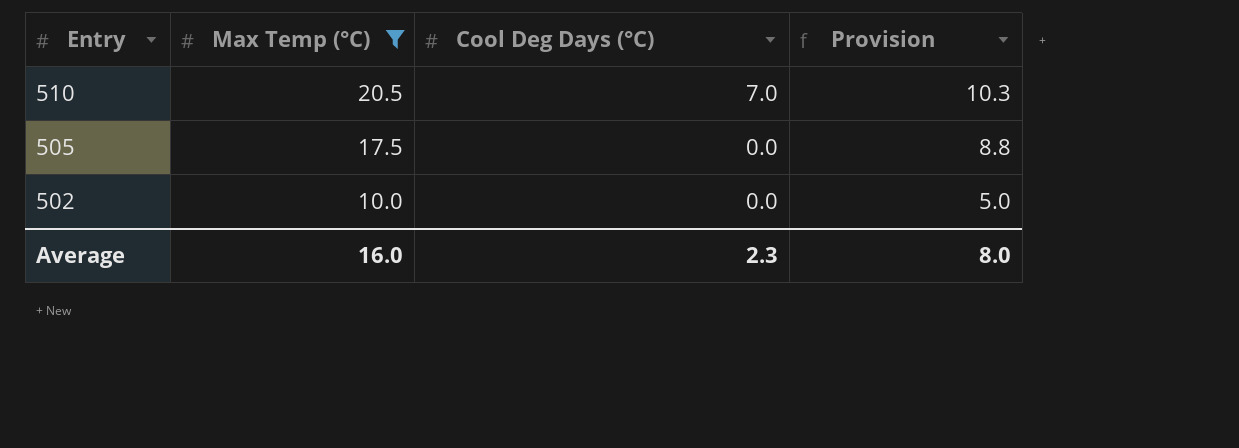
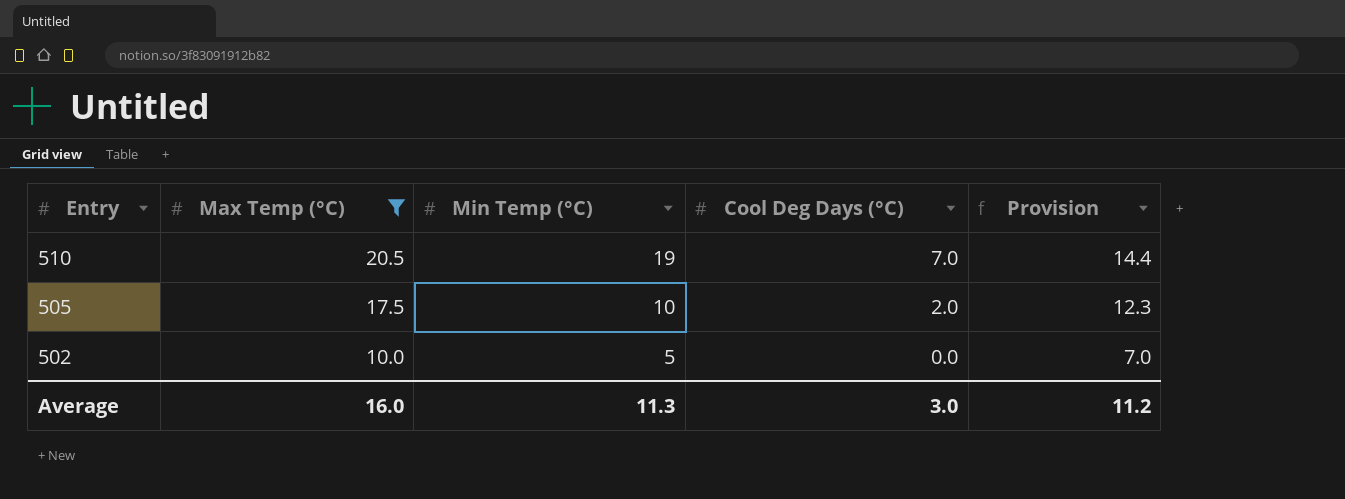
column Min Temp (°C) | position: none -> 3
column Provision | formula: [Max Temp (°C)] * 0.5 -> [Max Temp (°C)] * 0.7
505 | Cool Deg Days (°C): 0.0 -> 2.0
Average | Cool Deg Days (°C): 2.3 -> 3.0
Average | Provision: 8.0 -> 11.2

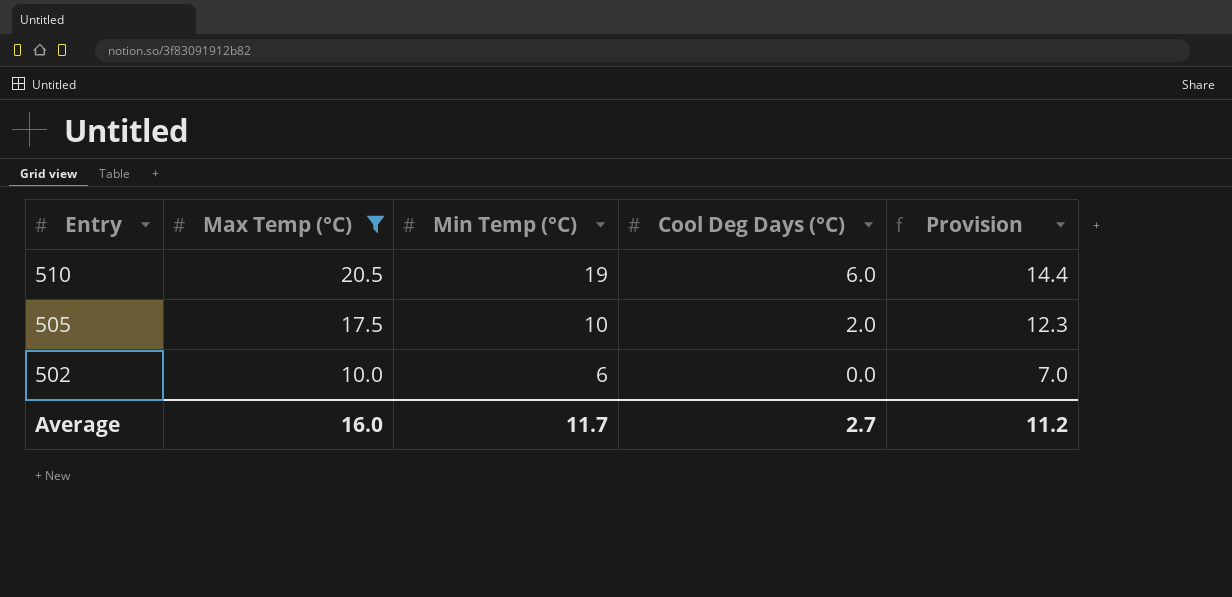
510 | Cool Deg Days (°C): 7.0 -> 6.0
502 | Min Temp (°C): 5 -> 6
Average | Min Temp (°C): 11.3 -> 11.7
Average | Cool Deg Days (°C): 3.0 -> 2.7

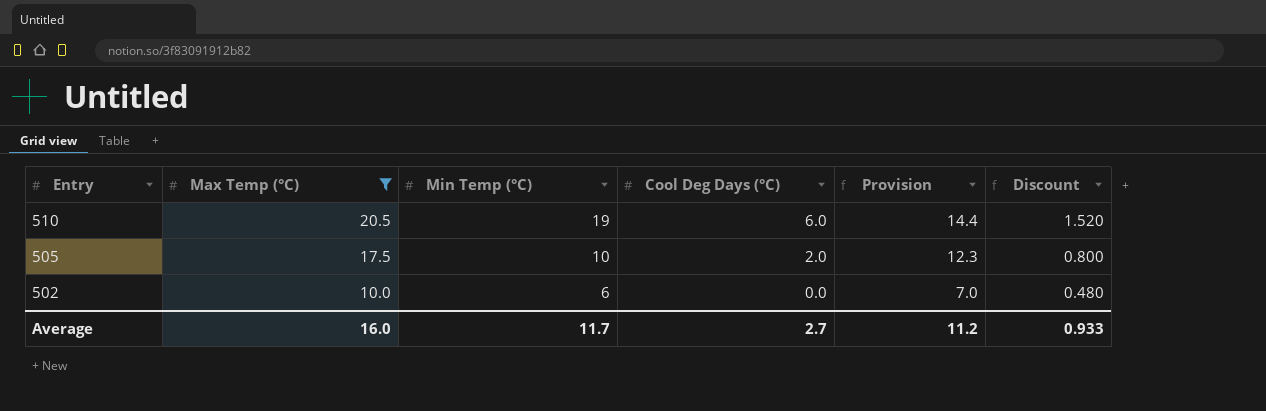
column Discount | formula: none -> [Min Temp (°C)] * 0.08

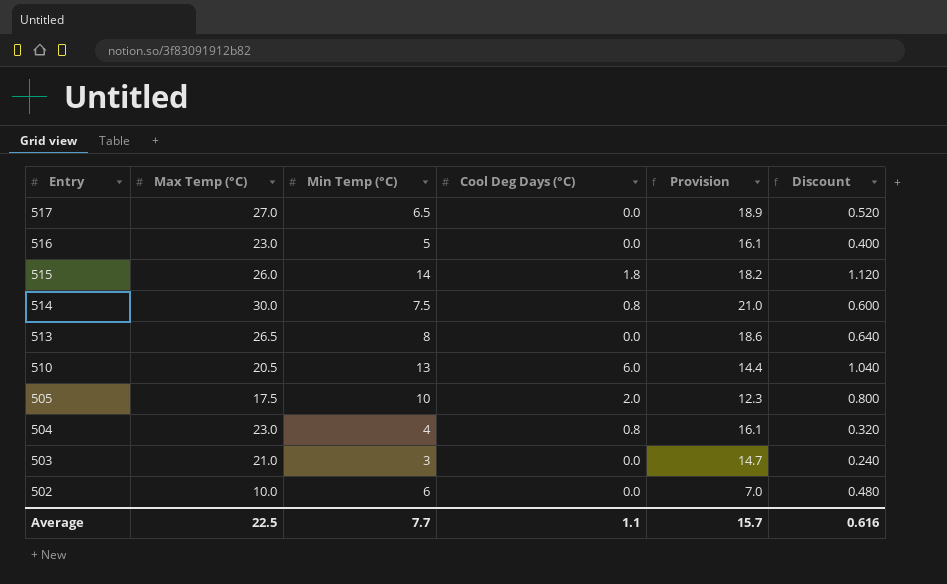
filter: Max Temp (°C) <= 20.5 -> none
510 | Min Temp (°C): 19 -> 13
510 | Discount: 1.520 -> 1.040
Average | Max Temp (°C): 16.0 -> 22.5
Average | Min Temp (°C): 11.7 -> 7.7
Average | Cool Deg Days (°C): 2.7 -> 1.1
Average | Provision: 11.2 -> 15.7
Average | Discount: 0.933 -> 0.616

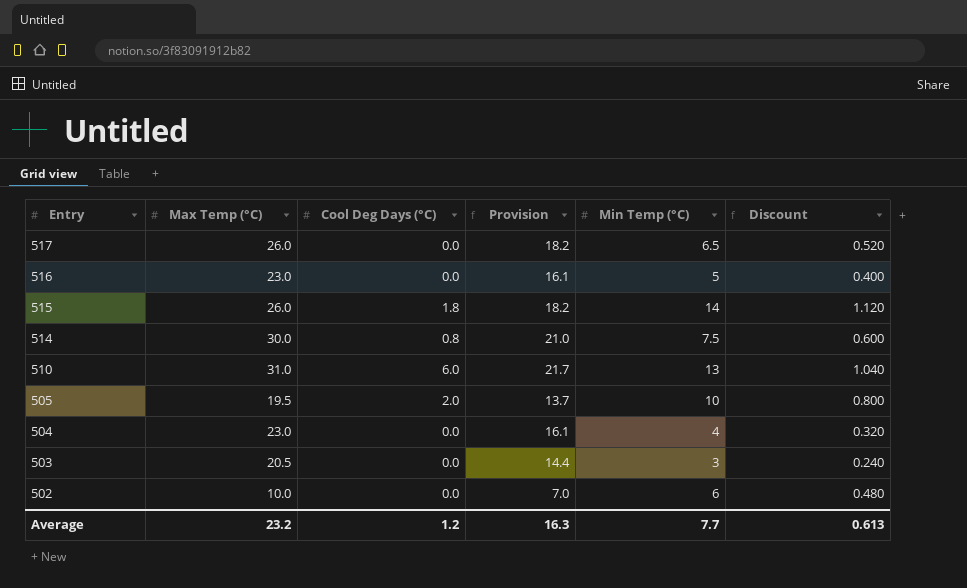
column Min Temp (°C) | position: 3 -> 5
row 513: 26.5 | 8 | 0.0 | 18.6 | 0.640 -> none
517 | Max Temp (°C): 27.0 -> 26.0
517 | Provision: 18.9 -> 18.2
510 | Max Temp (°C): 20.5 -> 31.0
510 | Provision: 14.4 -> 21.7
505 | Max Temp (°C): 17.5 -> 19.5
505 | Provision: 12.3 -> 13.7
504 | Cool Deg Days (°C): 0.8 -> 0.0
503 | Max Temp (°C): 21.0 -> 20.5
503 | Provision: 14.7 -> 14.4
Average | Max Temp (°C): 22.5 -> 23.2
Average | Cool Deg Days (°C): 1.1 -> 1.2
Average | Provision: 15.7 -> 16.3
Average | Discount: 0.616 -> 0.613

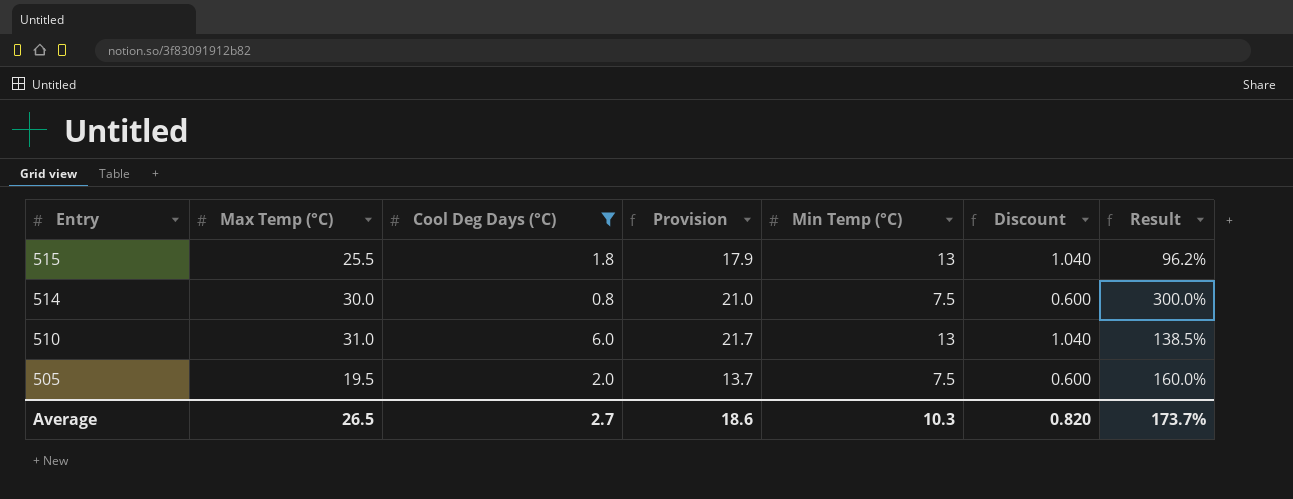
filter: none -> Cool Deg Days (°C) != 0.0
column Result | formula: none -> ([Max Temp (°C)] - [Min Temp (°C)]) / [Min Temp (°C)]
515 | Max Temp (°C): 26.0 -> 25.5
515 | Provision: 18.2 -> 17.9
515 | Min Temp (°C): 14 -> 13
515 | Discount: 1.120 -> 1.040
505 | Min Temp (°C): 10 -> 7.5
505 | Discount: 0.800 -> 0.600
Average | Max Temp (°C): 23.2 -> 26.5
Average | Cool Deg Days (°C): 1.2 -> 2.7
Average | Provision: 16.3 -> 18.6
Average | Min Temp (°C): 7.7 -> 10.3
Average | Discount: 0.613 -> 0.820

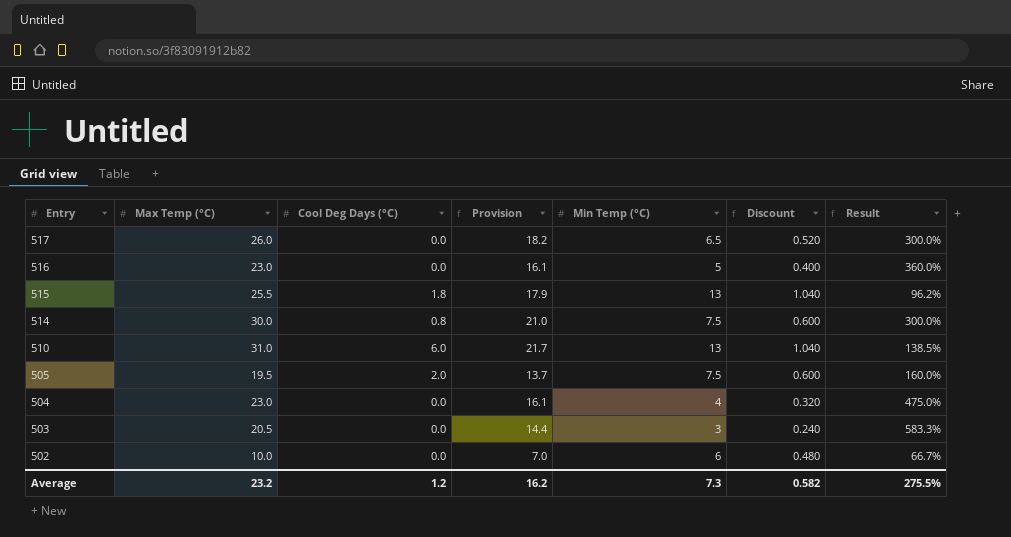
filter: Cool Deg Days (°C) != 0.0 -> none
Average | Max Temp (°C): 26.5 -> 23.2
Average | Cool Deg Days (°C): 2.7 -> 1.2
Average | Provision: 18.6 -> 16.2
Average | Min Temp (°C): 10.3 -> 7.3
Average | Discount: 0.820 -> 0.582
Average | Result: 173.7% -> 275.5%

